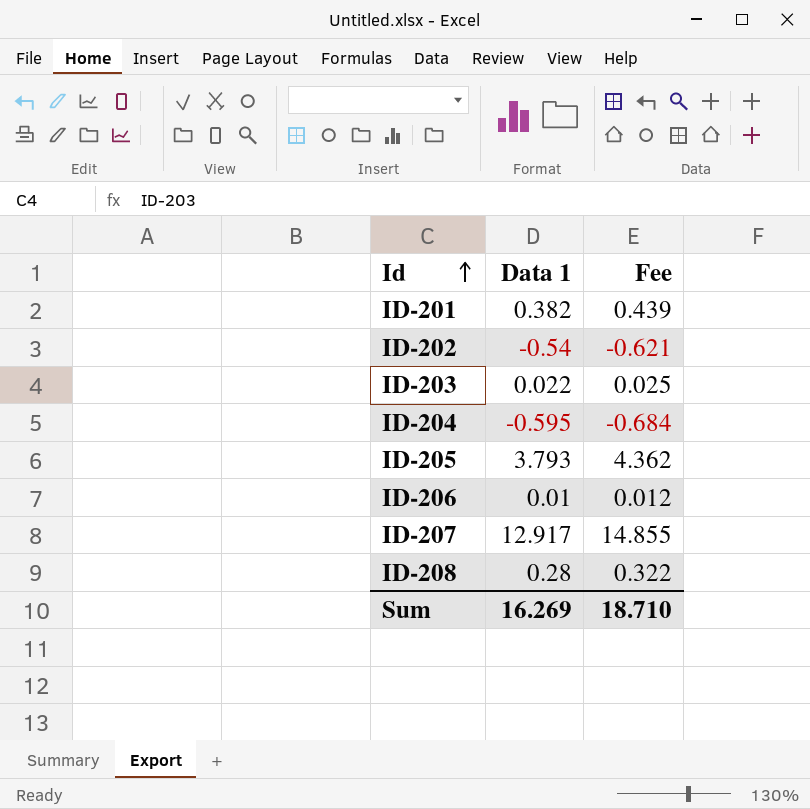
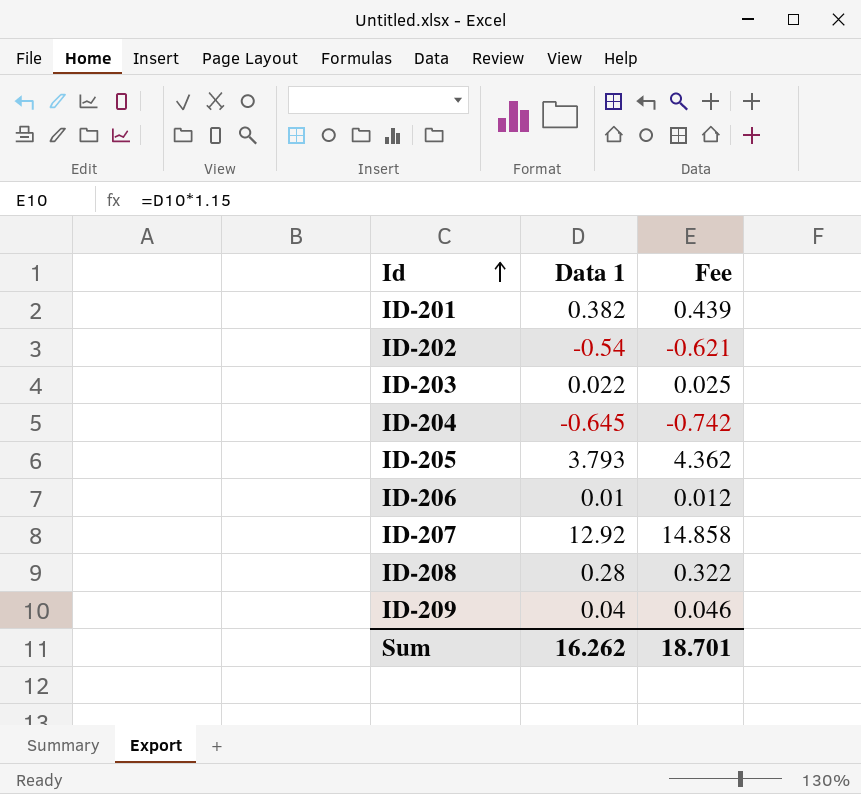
ID-204 | Data 1: -0.595 -> -0.645
ID-204 | Fee: -0.684 -> -0.742
ID-207 | Data 1: 12.917 -> 12.92
ID-207 | Fee: 14.855 -> 14.858
row ID-209: none -> 0.04 | 0.046
Sum | Data 1: 16.269 -> 16.262
Sum | Fee: 18.710 -> 18.701

